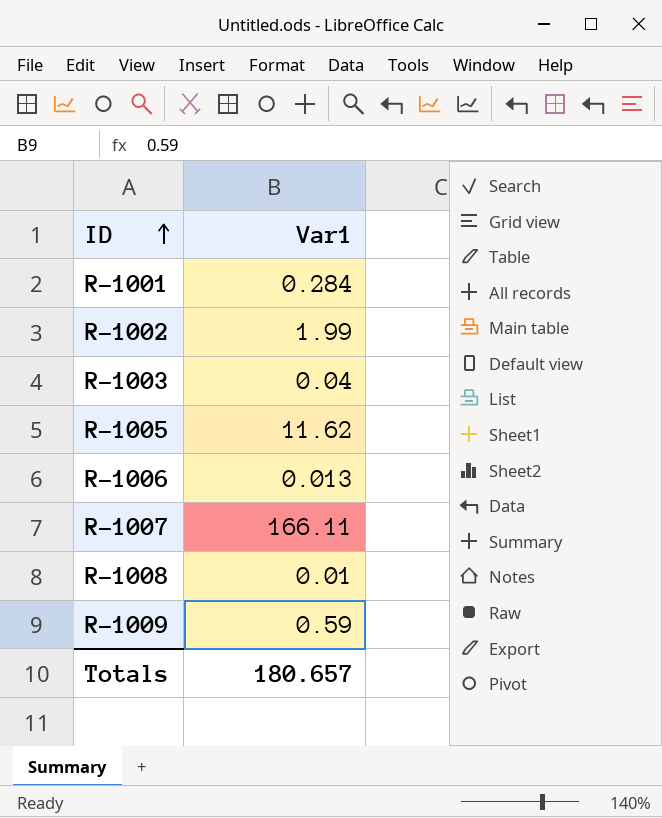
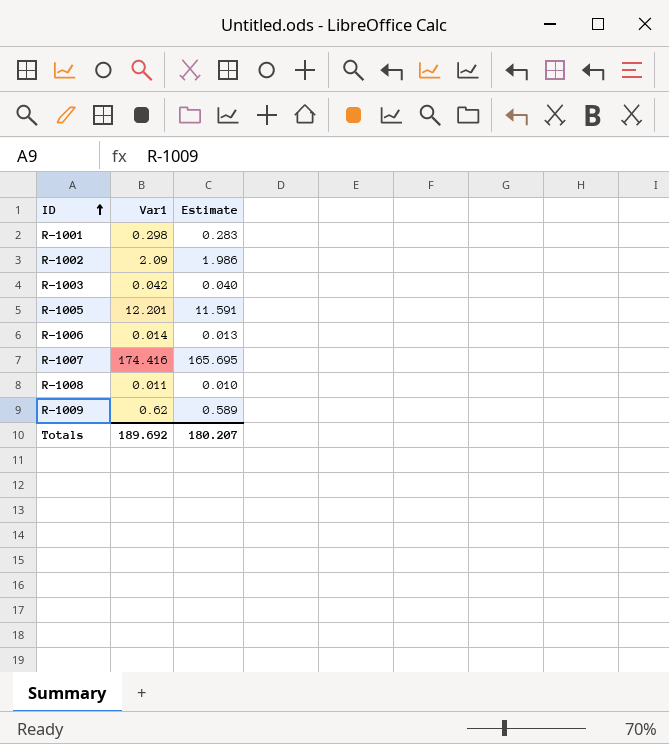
column Estimate | formula: none -> [Var1] * 0.95
R-1001 | Var1: 0.284 -> 0.298
R-1002 | Var1: 1.99 -> 2.09
R-1003 | Var1: 0.04 -> 0.042
R-1005 | Var1: 11.62 -> 12.201
R-1006 | Var1: 0.013 -> 0.014
R-1007 | Var1: 166.11 -> 174.416
R-1008 | Var1: 0.01 -> 0.011
R-1009 | Var1: 0.59 -> 0.62
Totals | Var1: 180.657 -> 189.692

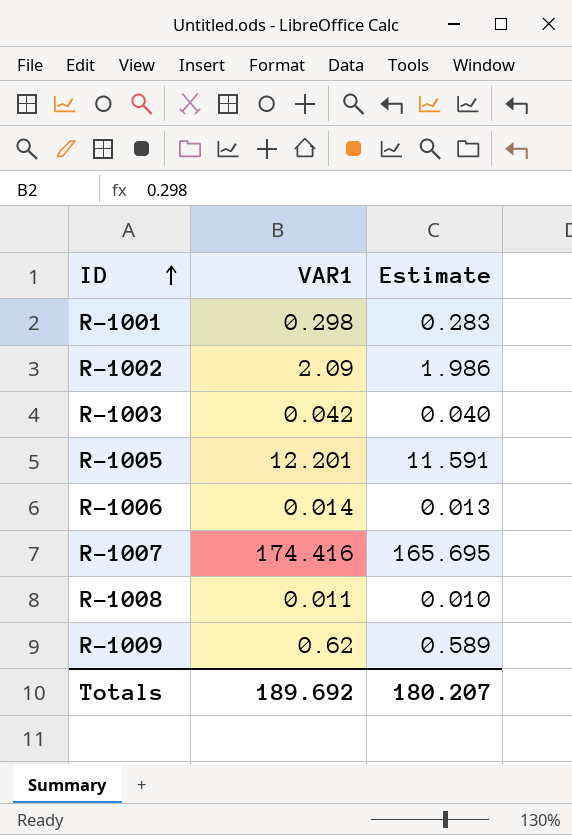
column name: Var1 -> VAR1

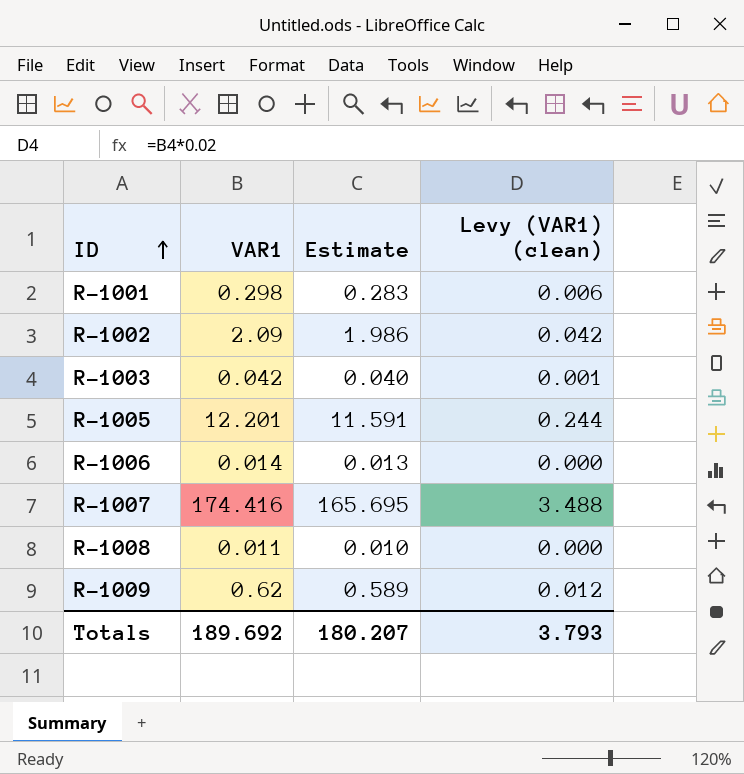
column Levy (VAR1) (clean) | formula: none -> [VAR1] * 0.02

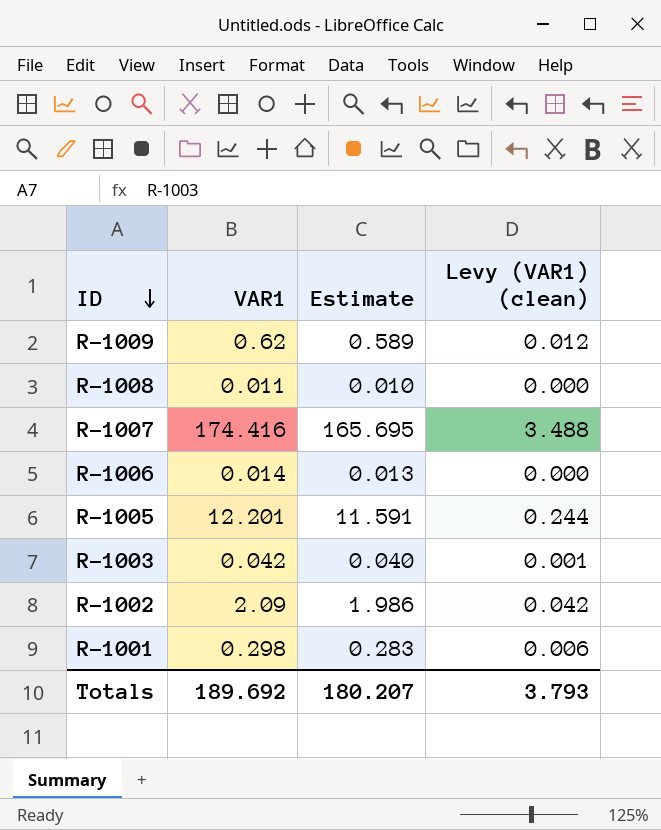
row order: ID ascending -> ID descending

